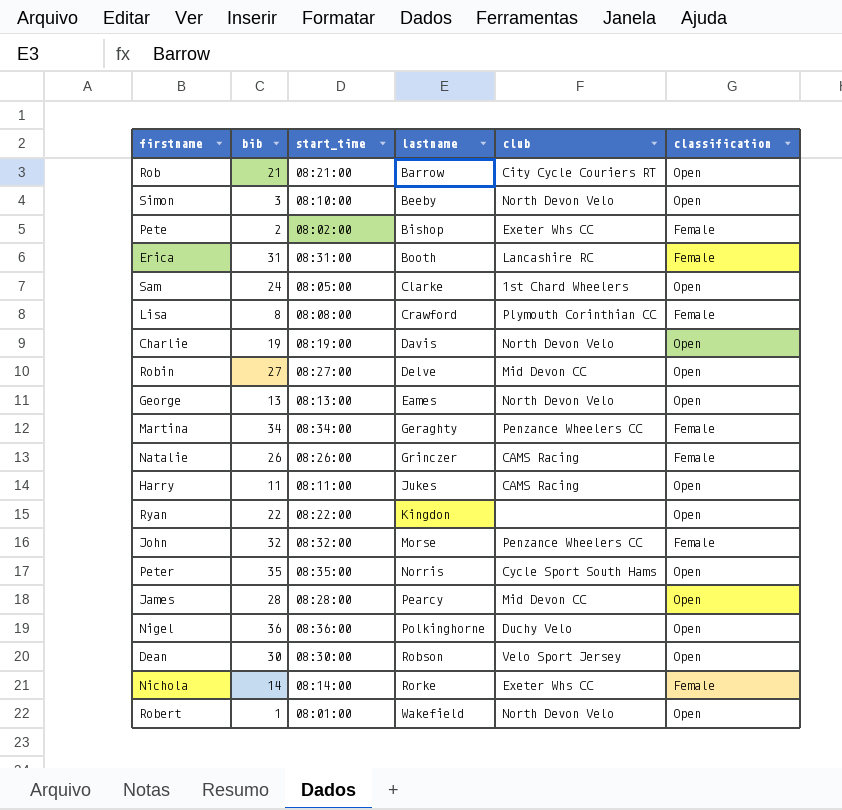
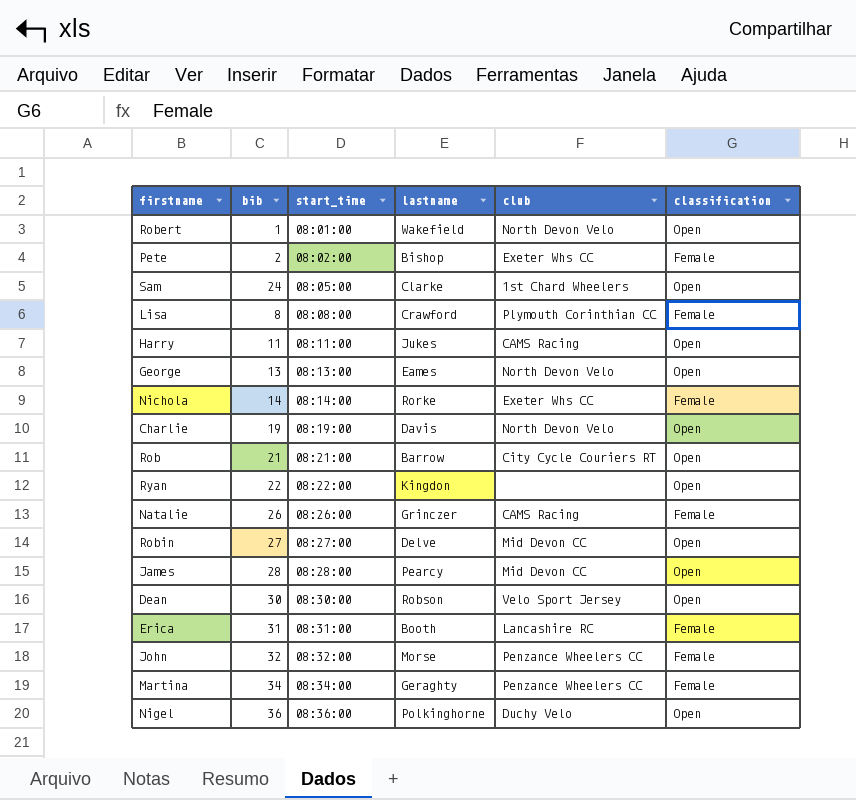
row order: lastname ascending -> start_time ascending
row Simon: 3 | 08:10:00 | Beeby | North Devon Velo | Open -> none
row Peter: 35 | 08:35:00 | Norris | Cycle Sport South Hams | Open -> none

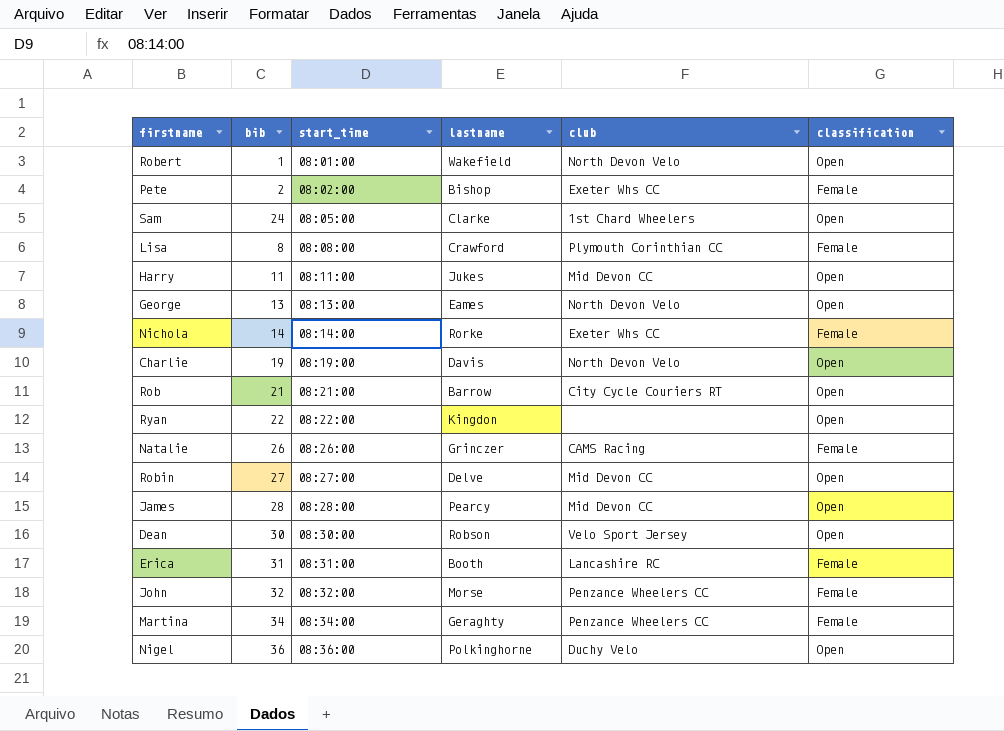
Harry | club: CAMS Racing -> Mid Devon CC

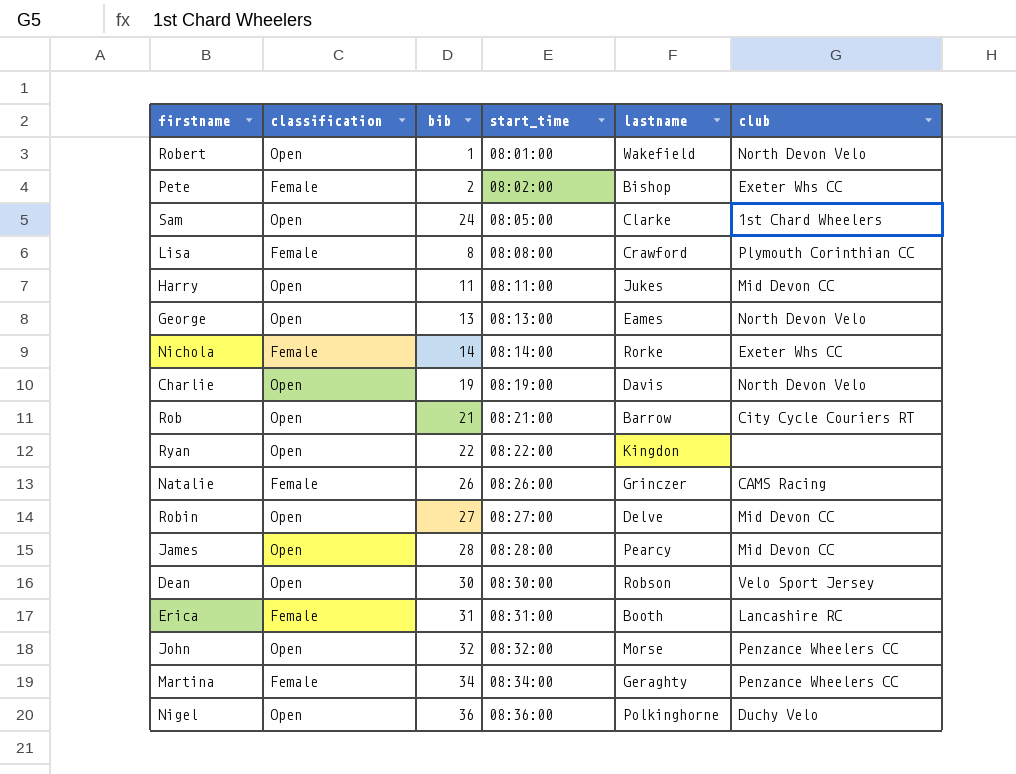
column classification | position: 6 -> 2
John | classification: Female -> Open

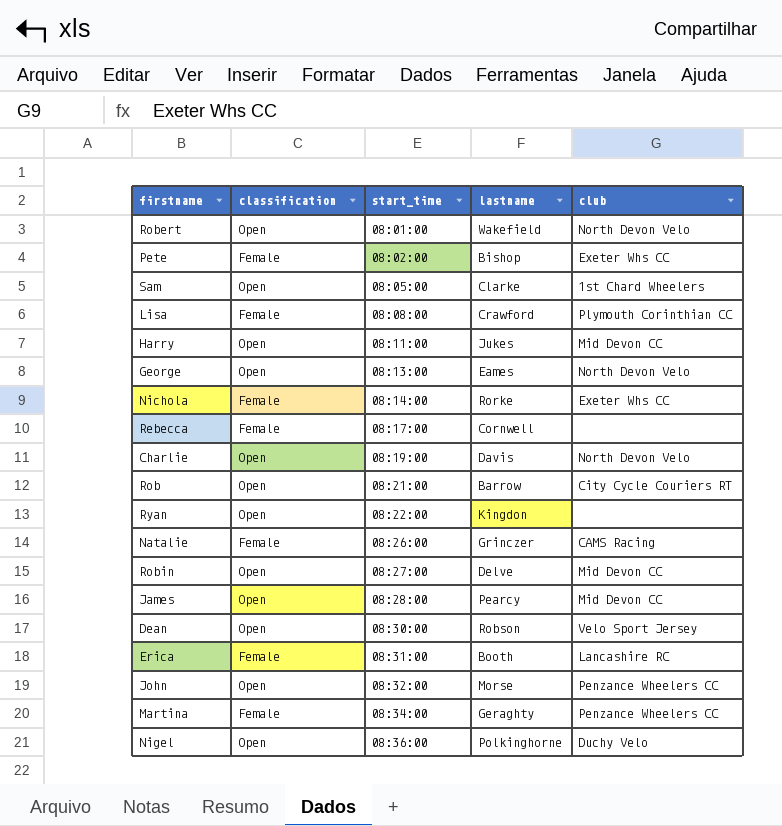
column bib | position: 3 -> none
row Rebecca: none -> Female | 08:17:00 | Cornwell | none

